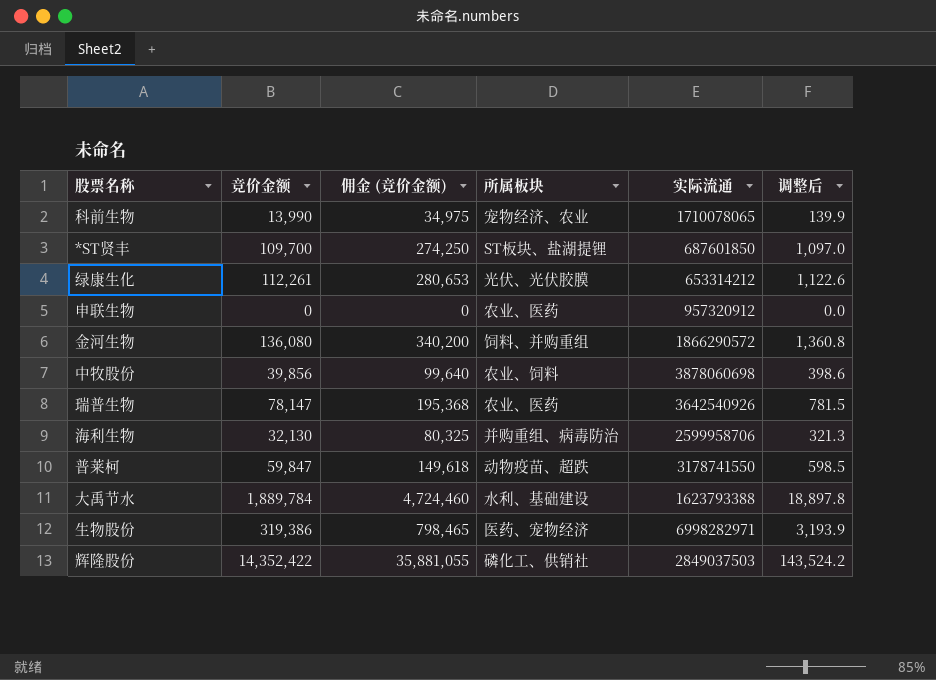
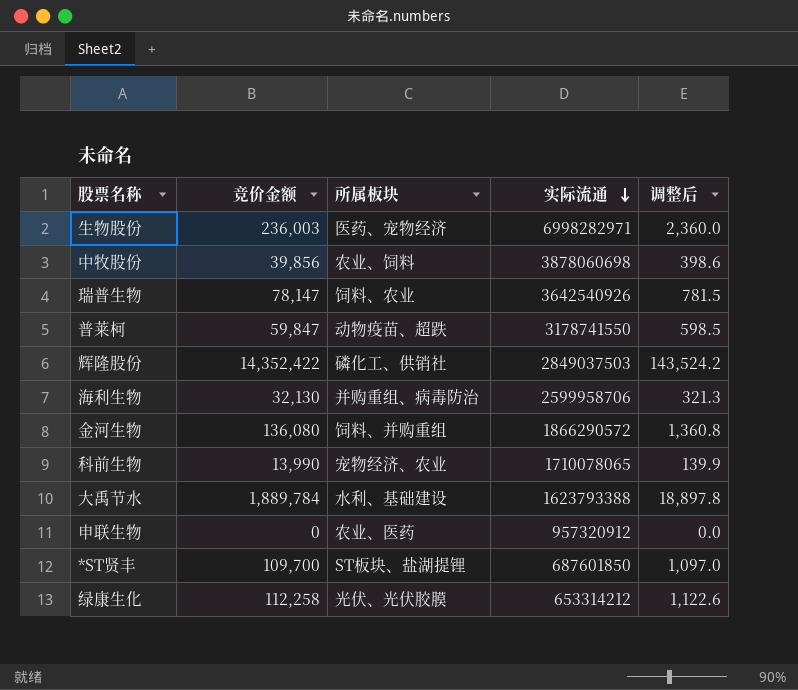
row order: none -> 实际流通 descending
column 佣金 (竞价金额) | formula: [竞价金额] * 2.5 -> none
生物股份 | 竞价金额: 319,386 -> 236,003
生物股份 | 调整后: 3,193.9 -> 2,360.0
瑞普生物 | 所属板块: 农业、医药 -> 饲料、农业
绿康生化 | 竞价金额: 112,261 -> 112,258

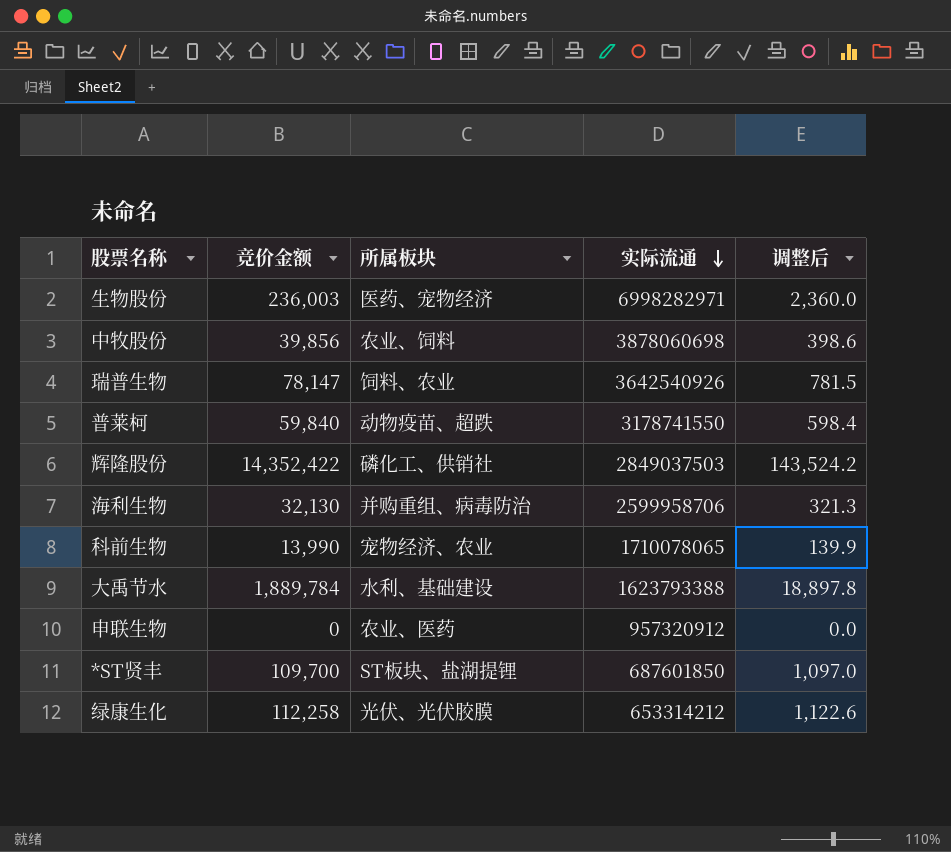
row 金河生物: 136,080 | 饲料、并购重组 | 1866290572 | 1,360.8 -> none
普莱柯 | 竞价金额: 59,847 -> 59,840
普莱柯 | 调整后: 598.5 -> 598.4

